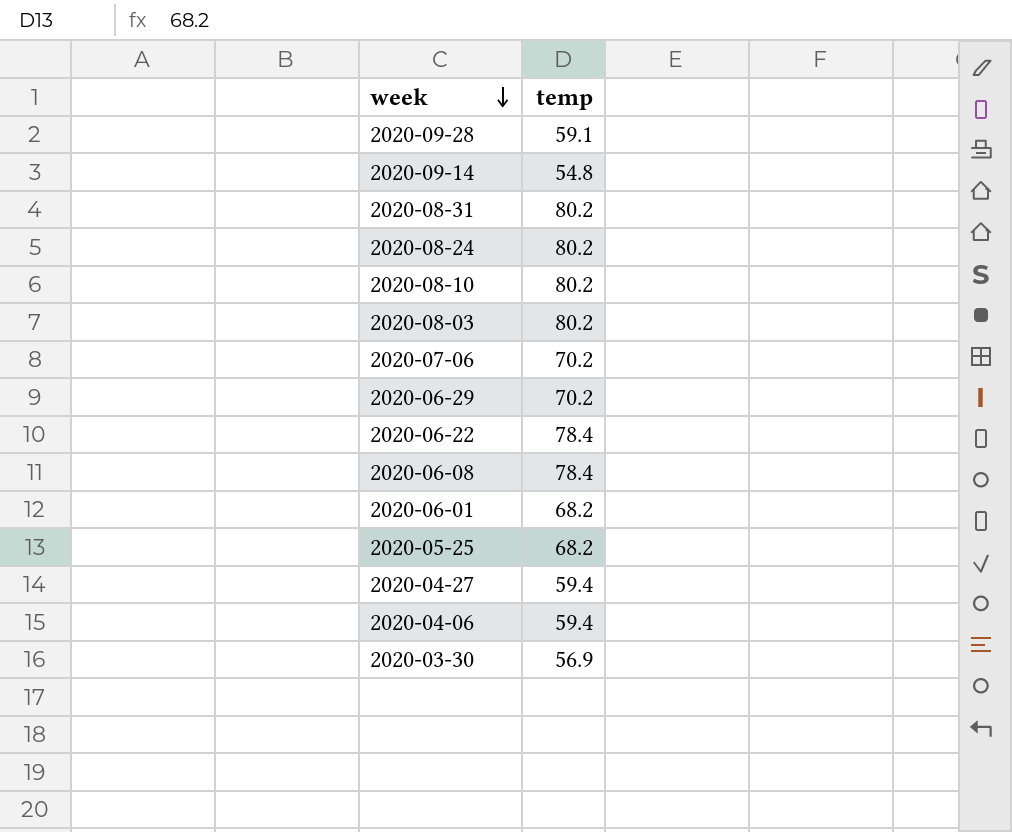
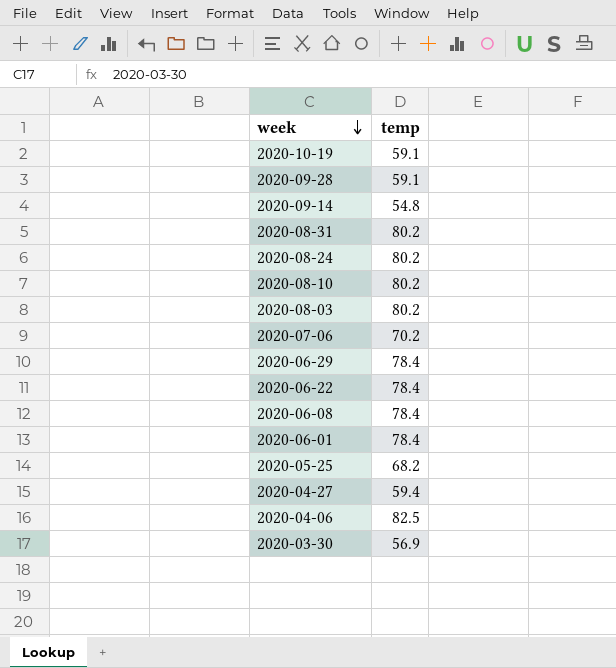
row 2020-10-19: none -> 59.1
2020-06-29 | temp: 70.2 -> 78.4
2020-06-01 | temp: 68.2 -> 78.4
2020-04-06 | temp: 59.4 -> 82.5

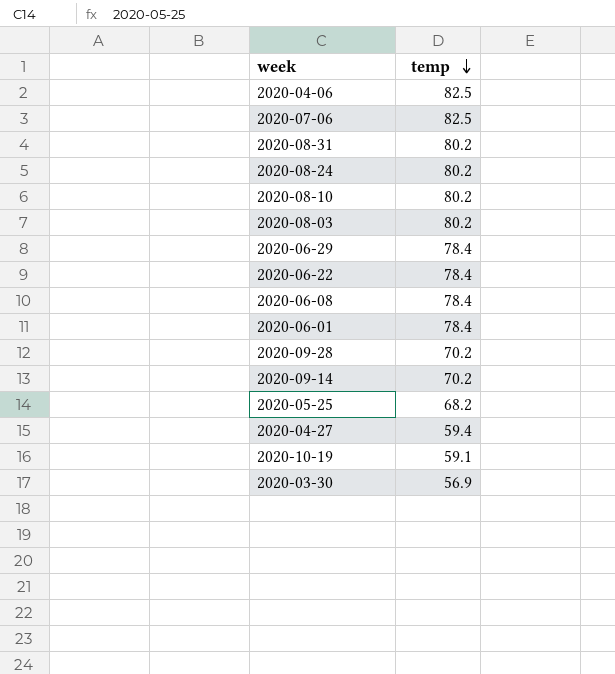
row order: week descending -> temp descending
2020-07-06 | temp: 70.2 -> 82.5
2020-09-28 | temp: 59.1 -> 70.2
2020-09-14 | temp: 54.8 -> 70.2

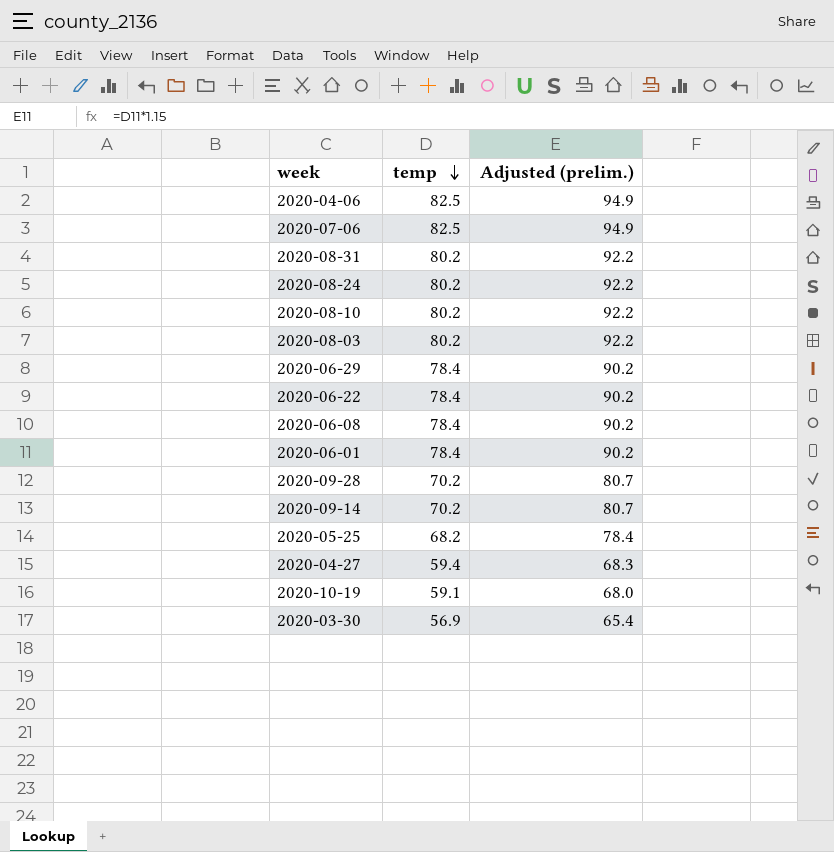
column Adjusted (prelim.) | formula: none -> [temp] * 1.15

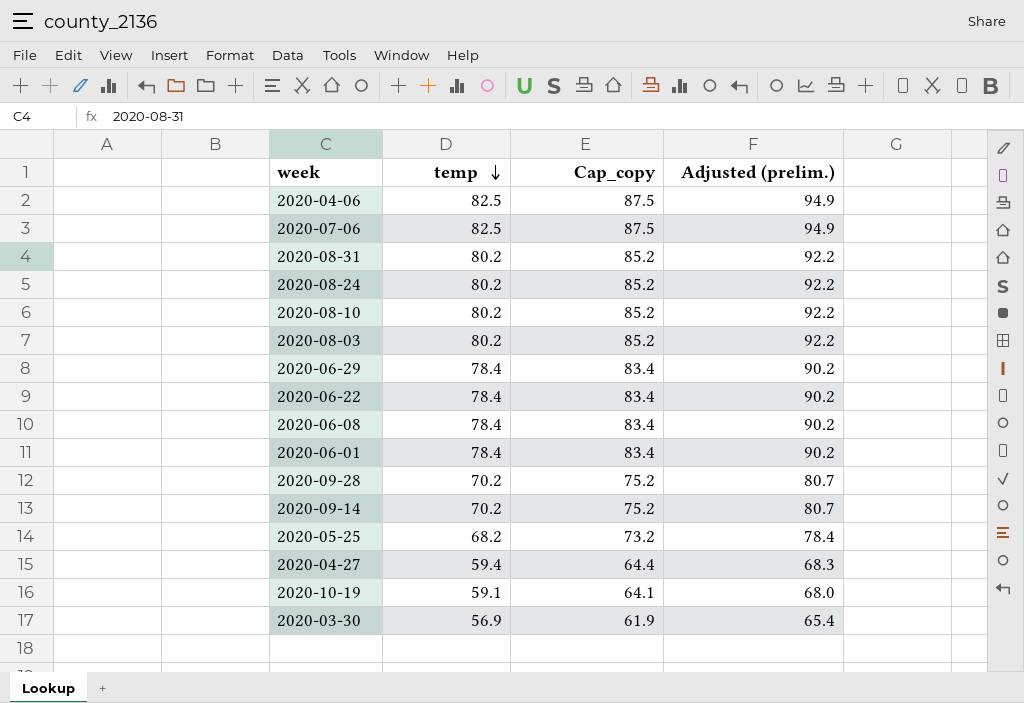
column Cap_copy | formula: none -> [temp] + 5

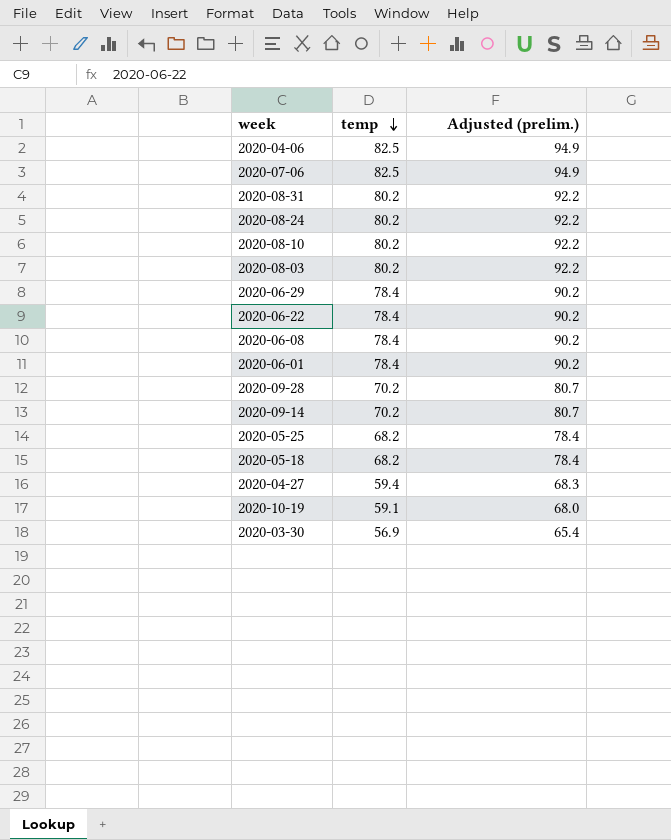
column Cap_copy | formula: [temp] + 5 -> none
row 2020-05-18: none -> 68.2 | 78.4

